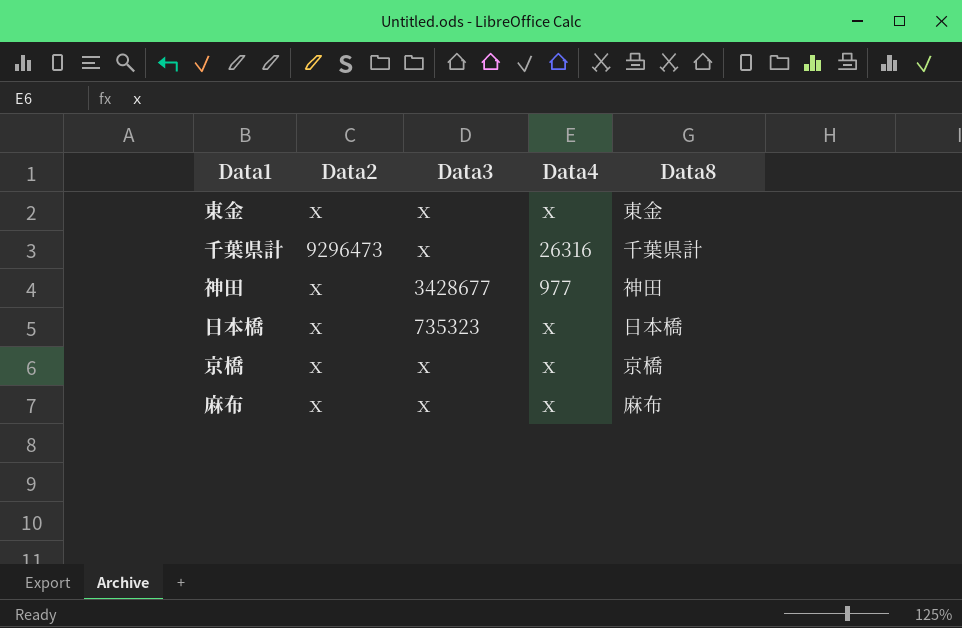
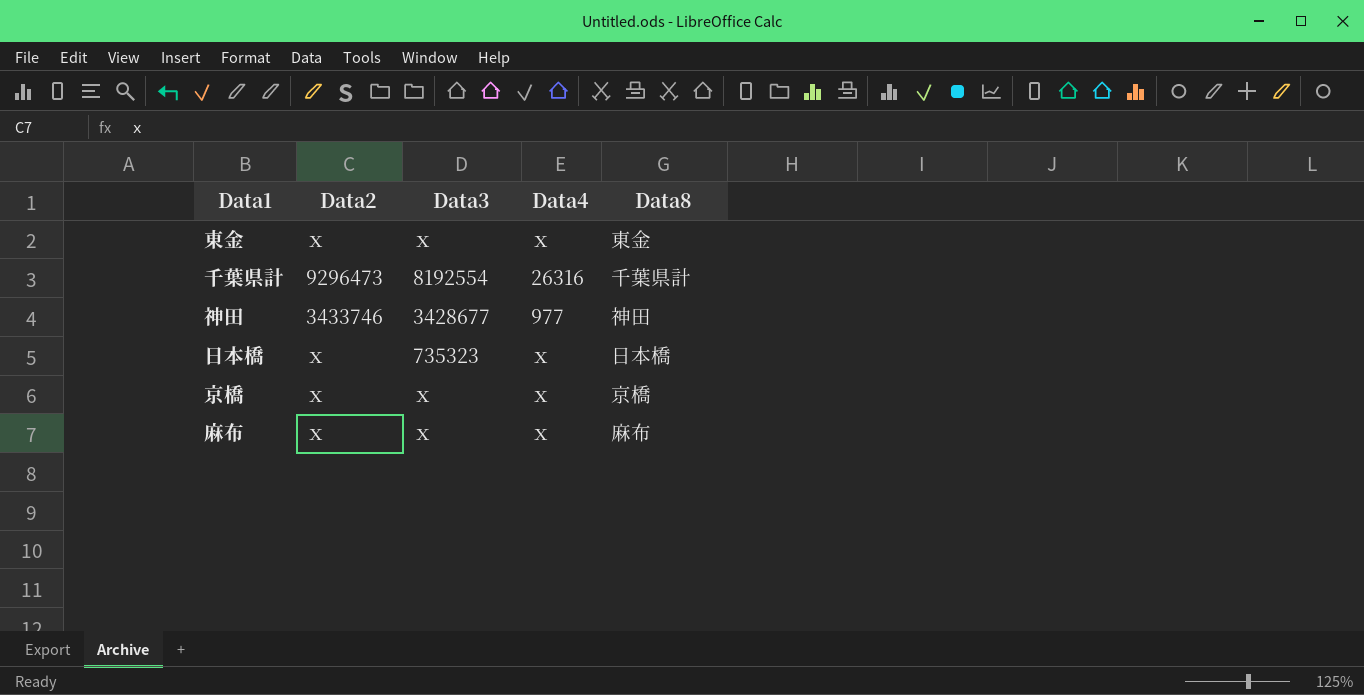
千葉県計 | Data3: ｘ -> 8192554
神田 | Data2: ｘ -> 3433746

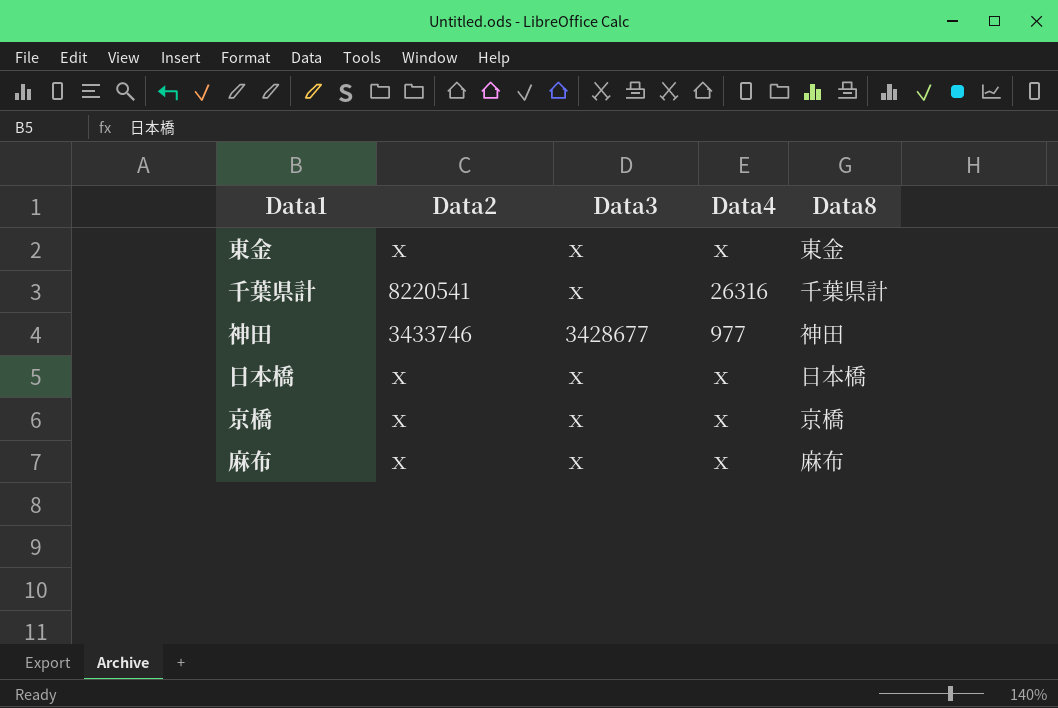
千葉県計 | Data2: 9296473 -> 8220541
千葉県計 | Data3: 8192554 -> ｘ
日本橋 | Data3: 735323 -> ｘ

